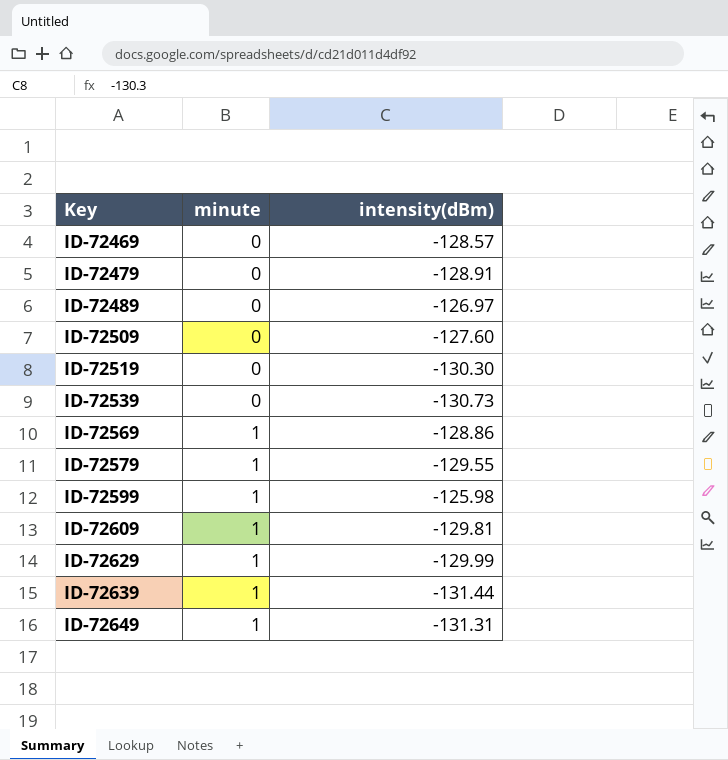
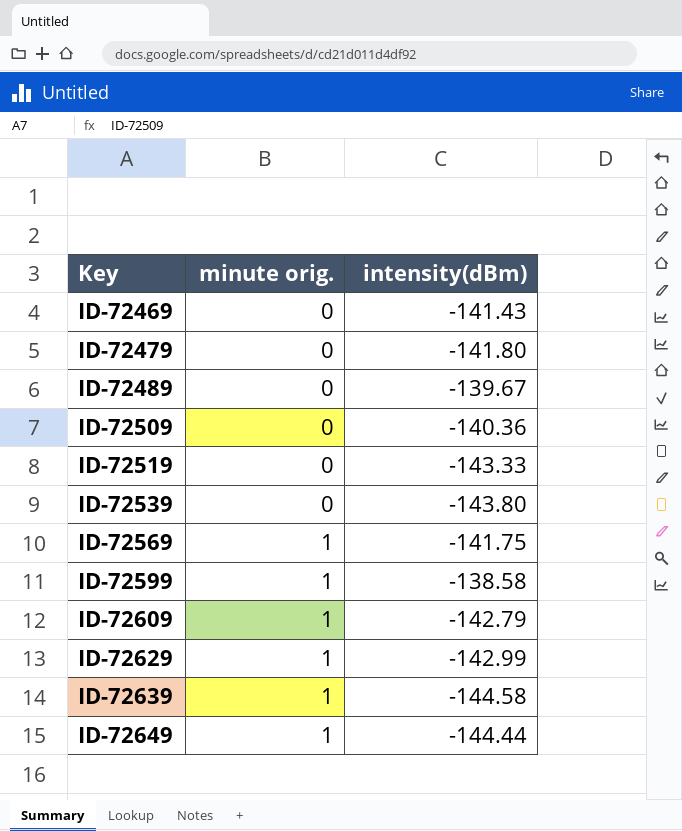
column name: minute -> minute orig.
row ID-72579: 1 | -129.55 -> none
ID-72469 | intensity(dBm): -128.57 -> -141.43
ID-72479 | intensity(dBm): -128.91 -> -141.80
ID-72489 | intensity(dBm): -126.97 -> -139.67
ID-72509 | intensity(dBm): -127.60 -> -140.36
ID-72519 | intensity(dBm): -130.30 -> -143.33
ID-72539 | intensity(dBm): -130.73 -> -143.80
ID-72569 | intensity(dBm): -128.86 -> -141.75
ID-72599 | intensity(dBm): -125.98 -> -138.58
ID-72609 | intensity(dBm): -129.81 -> -142.79
ID-72629 | intensity(dBm): -129.99 -> -142.99
ID-72639 | intensity(dBm): -131.44 -> -144.58
ID-72649 | intensity(dBm): -131.31 -> -144.44

